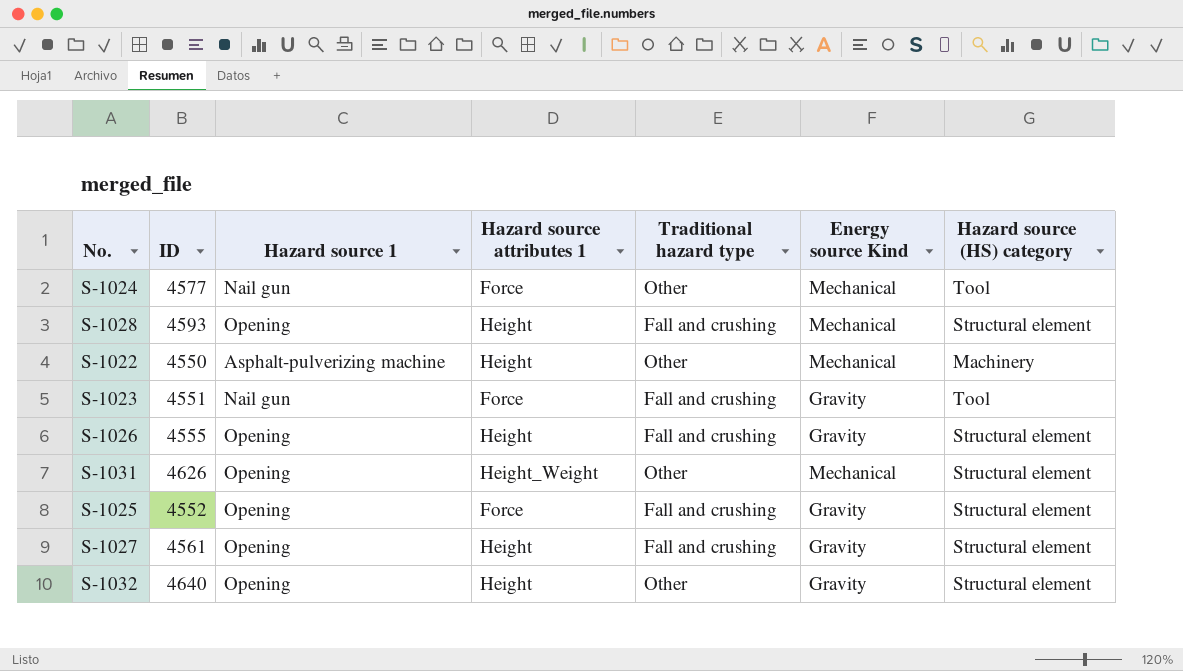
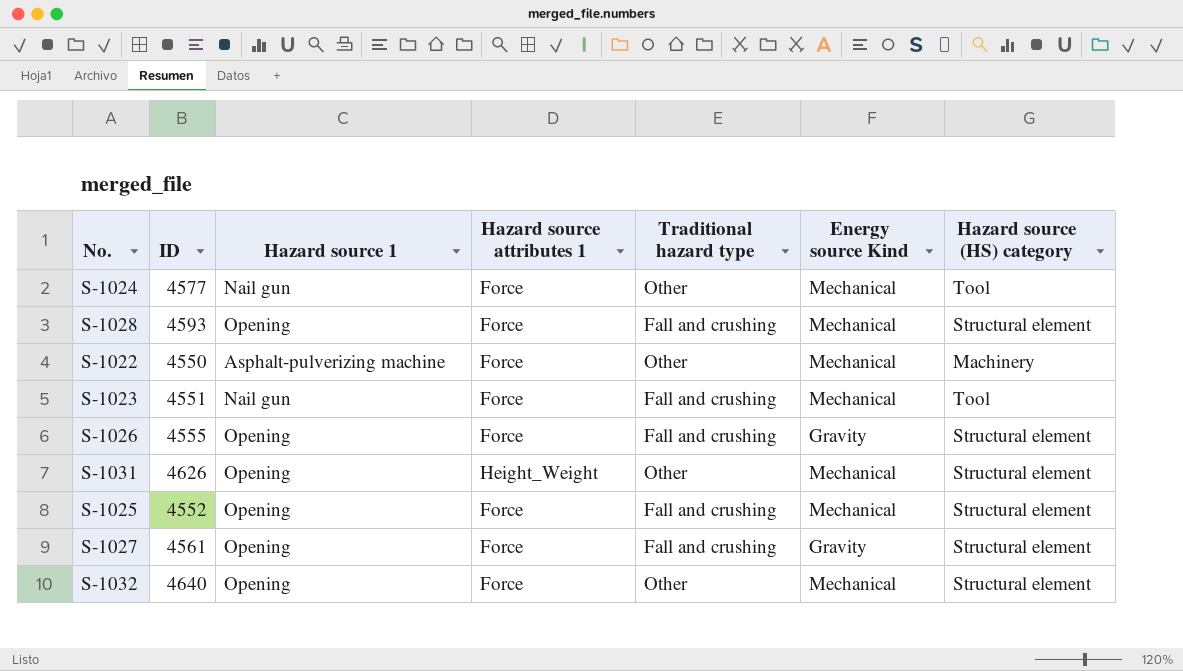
S-1028 | Hazard source attributes 1: Height -> Force
S-1022 | Hazard source attributes 1: Height -> Force
S-1023 | Energy source Kind: Gravity -> Mechanical
S-1026 | Hazard source attributes 1: Height -> Force
S-1025 | Energy source Kind: Gravity -> Mechanical
S-1027 | Hazard source attributes 1: Height -> Force
S-1032 | Hazard source attributes 1: Height -> Force
S-1032 | Energy source Kind: Gravity -> Mechanical

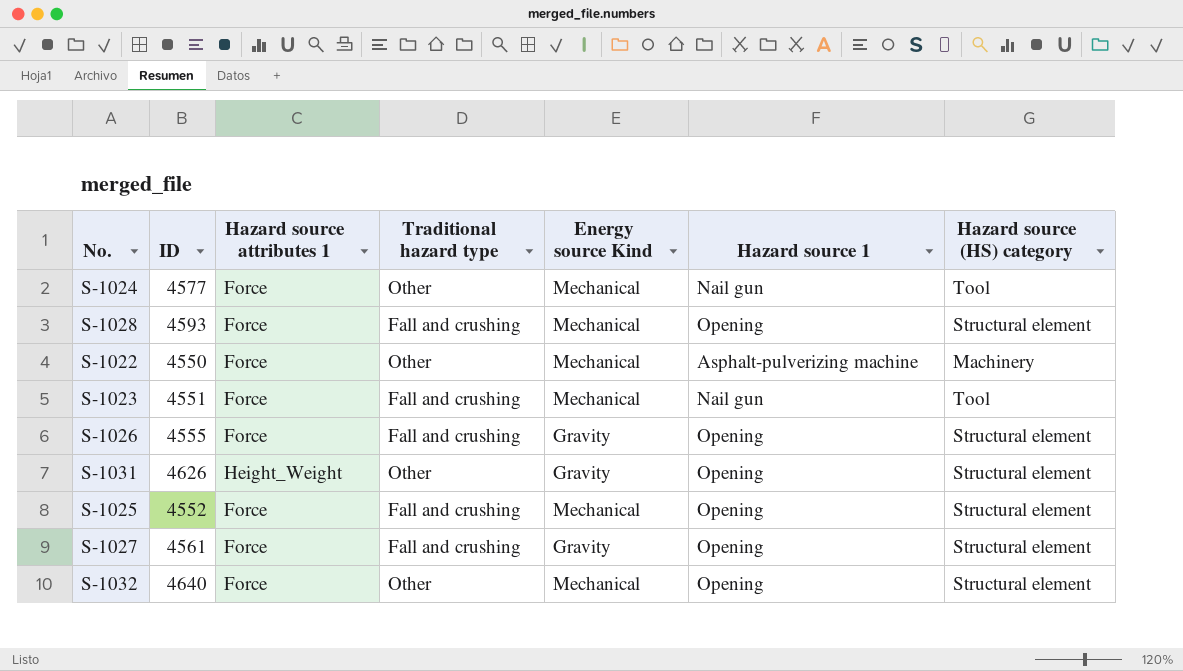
column Hazard source 1 | position: 3 -> 6
S-1031 | Energy source Kind: Mechanical -> Gravity

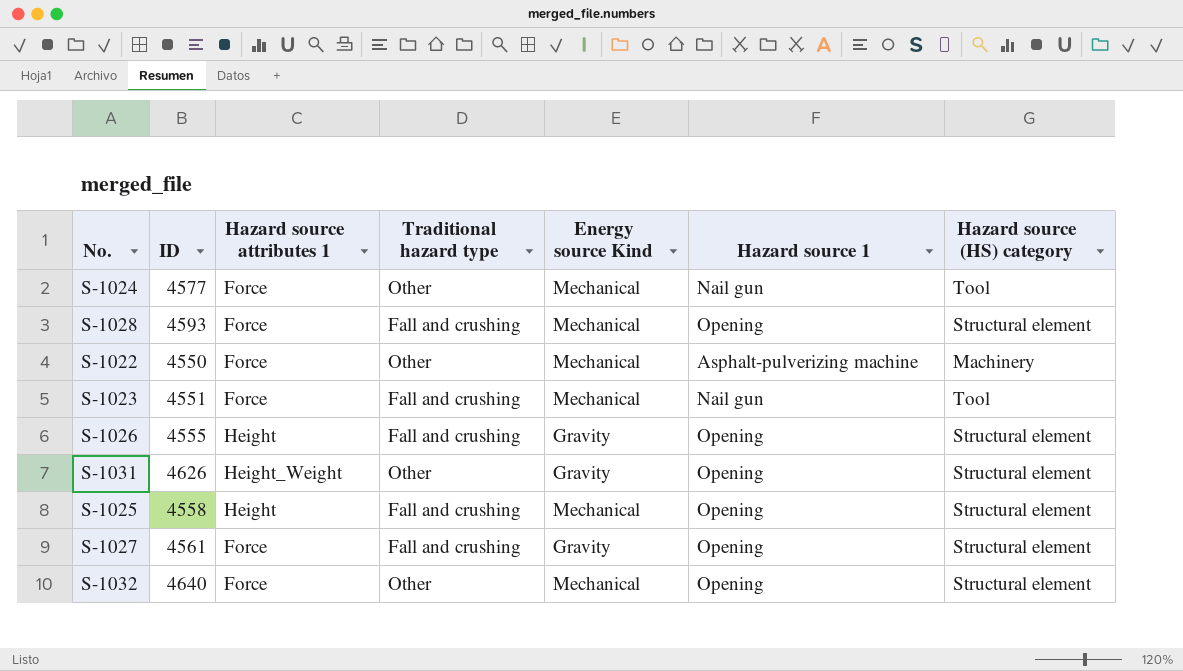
S-1026 | Hazard source attributes 1: Force -> Height
S-1025 | ID: 4552 -> 4558
S-1025 | Hazard source attributes 1: Force -> Height

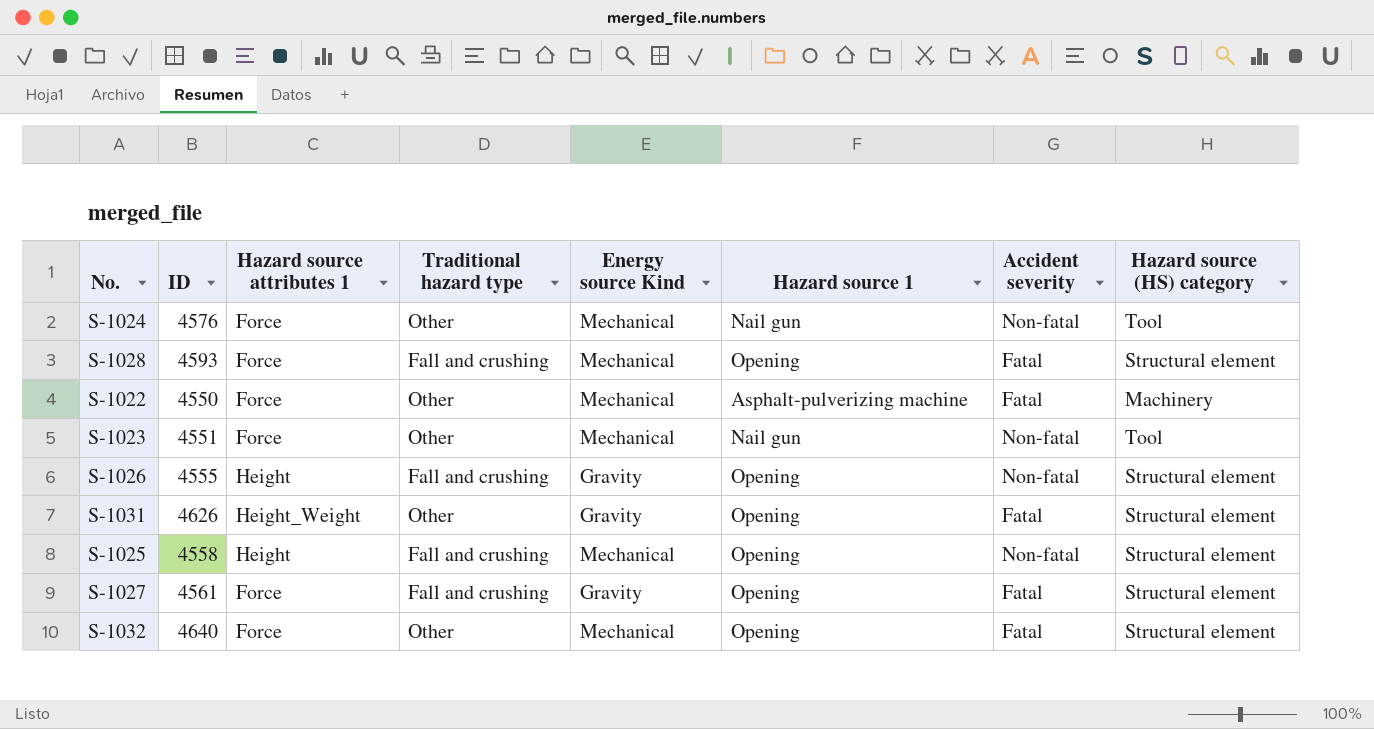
column Accident severity | position: none -> 7
S-1024 | ID: 4577 -> 4576
S-1023 | Traditional hazard type: Fall and crushing -> Other

